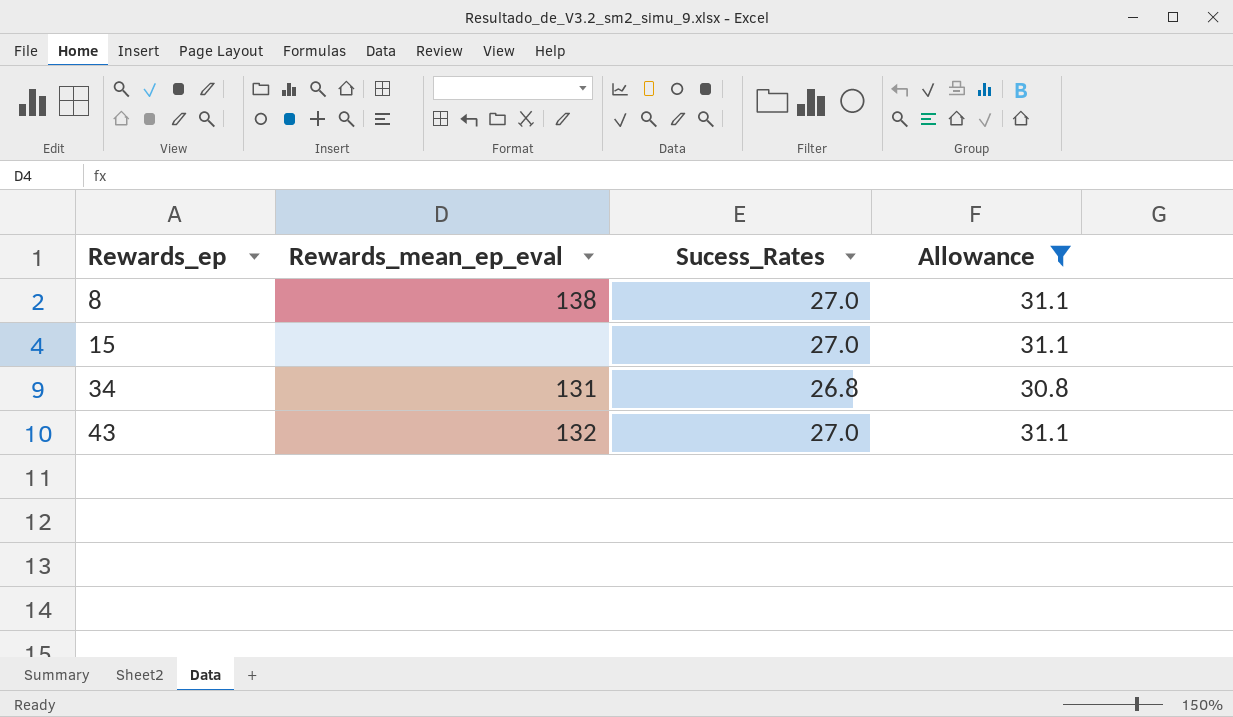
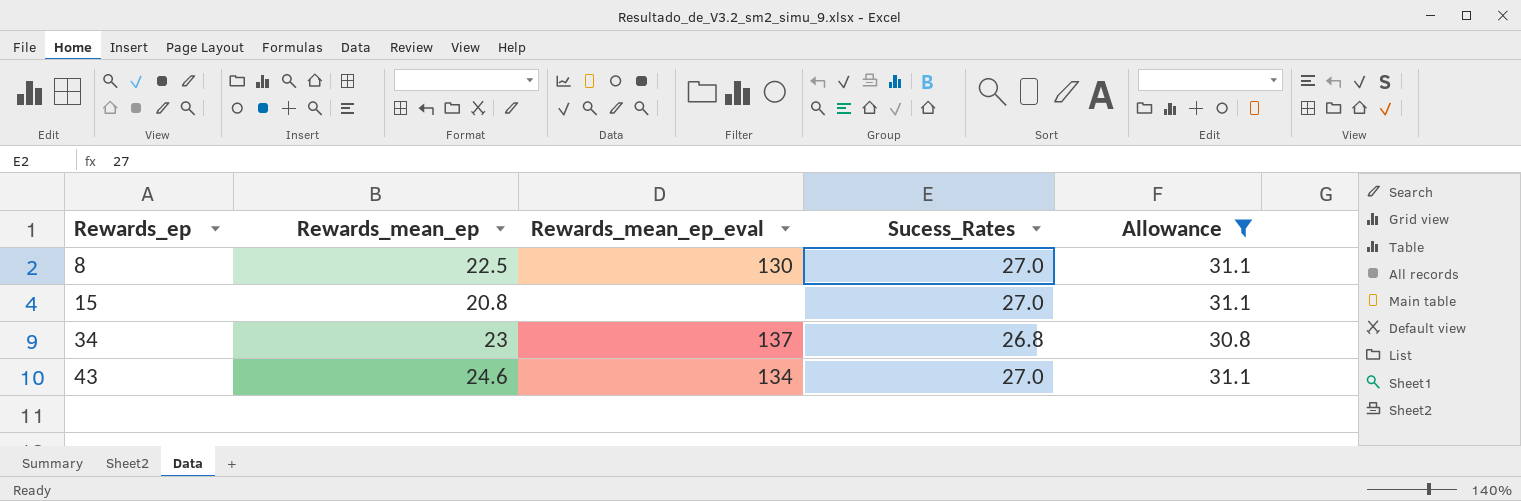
column Rewards_mean_ep | position: none -> 2
8 | Rewards_mean_ep_eval: 138 -> 130
34 | Rewards_mean_ep_eval: 131 -> 137
43 | Rewards_mean_ep_eval: 132 -> 134

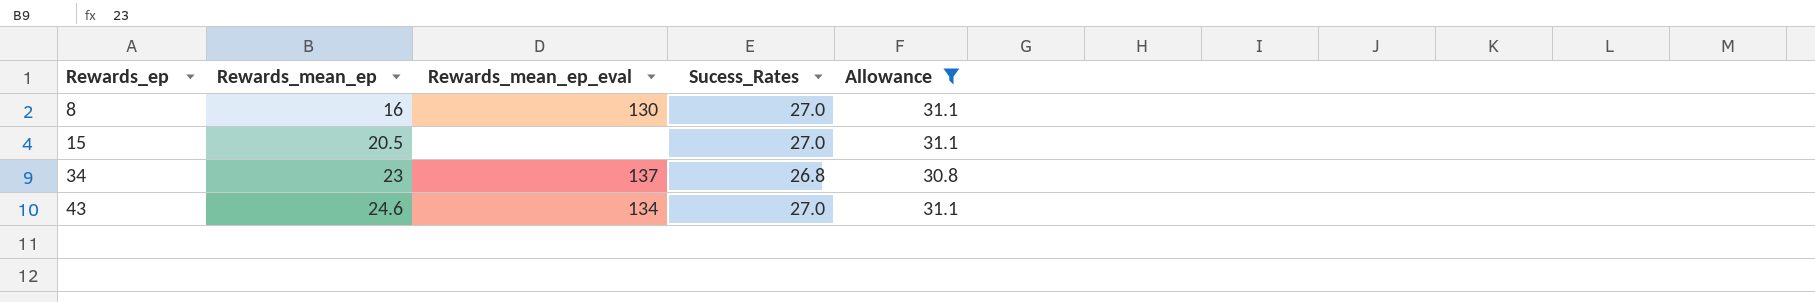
8 | Rewards_mean_ep: 22.5 -> 16
15 | Rewards_mean_ep: 20.8 -> 20.5

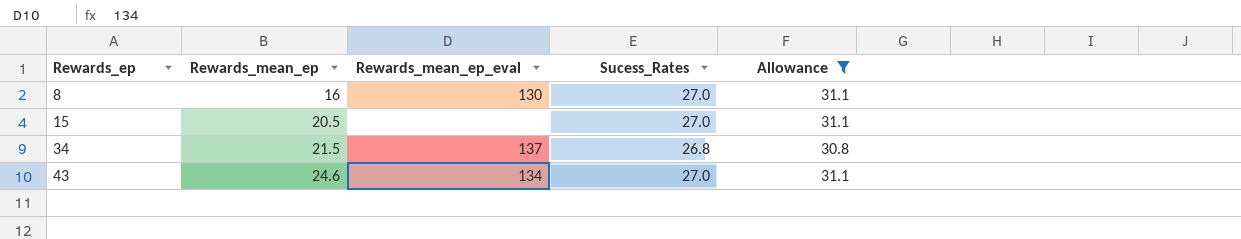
34 | Rewards_mean_ep: 23 -> 21.5

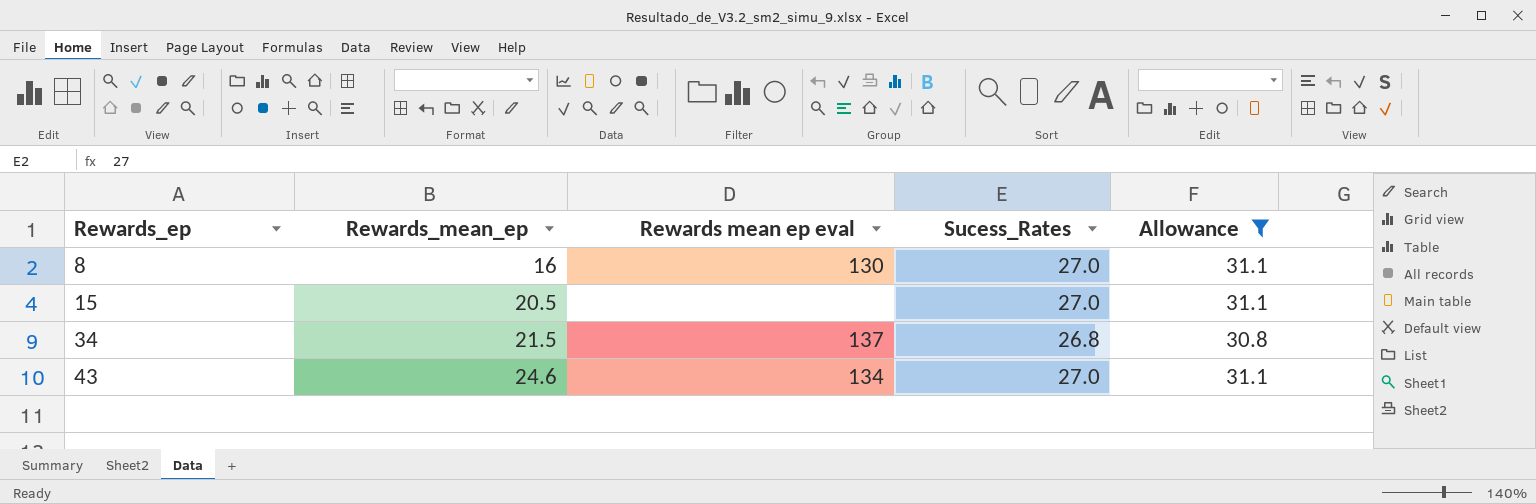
column name: Rewards_mean_ep_eval -> Rewards mean ep eval

